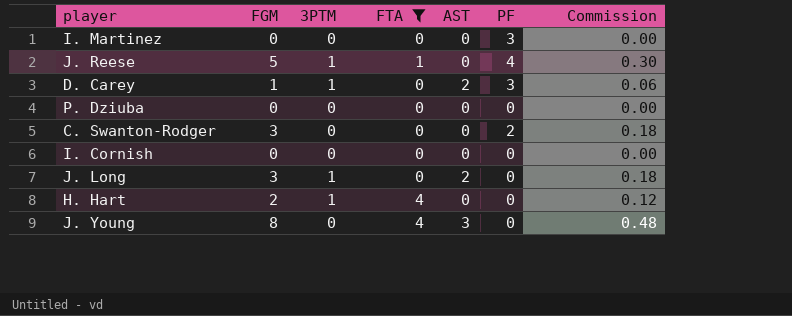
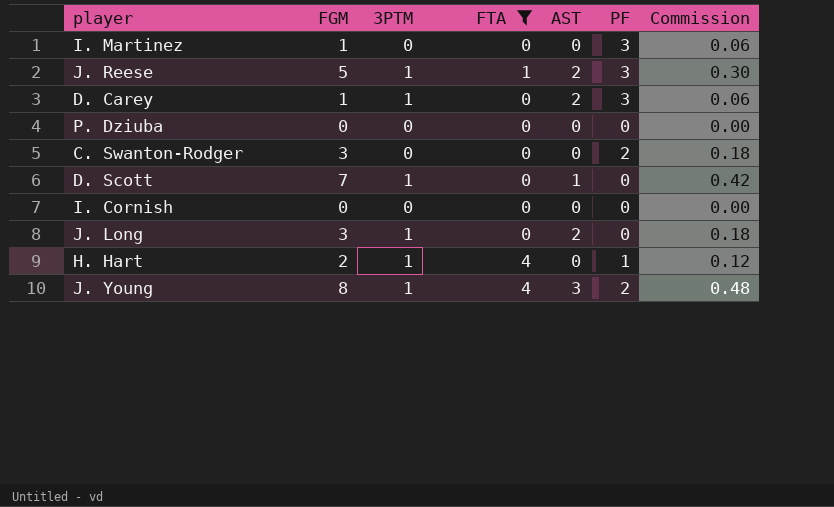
I. Martinez | FGM: 0 -> 1
I. Martinez | Commission: 0.00 -> 0.06
J. Reese | AST: 0 -> 2
J. Reese | PF: 4 -> 3
row D. Scott: none -> 7 | 1 | 0 | 1 | 0 | 0.42
H. Hart | PF: 0 -> 1
J. Young | 3PTM: 0 -> 1
J. Young | PF: 0 -> 2

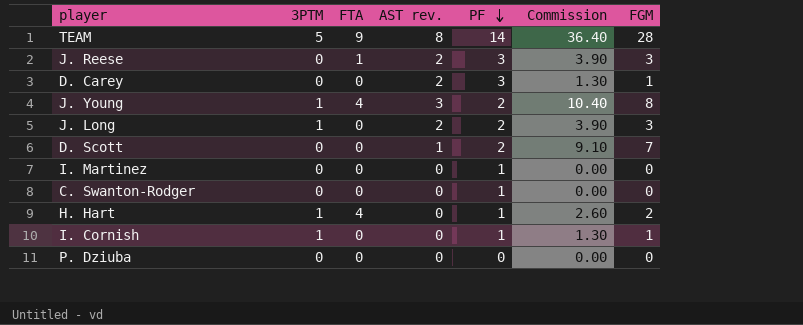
filter: FTA != 9 -> none
row order: none -> PF descending
column name: AST -> AST rev.
column Commission | formula: [FGM] * 0.06 -> [FGM] * 1.3
column FGM | position: 2 -> 7
J. Reese | 3PTM: 1 -> 0
J. Reese | FGM: 5 -> 3
D. Carey | 3PTM: 1 -> 0
J. Long | PF: 0 -> 2
D. Scott | 3PTM: 1 -> 0
D. Scott | PF: 0 -> 2
I. Martinez | PF: 3 -> 1
I. Martinez | FGM: 1 -> 0
C. Swanton-Rodger | PF: 2 -> 1
C. Swanton-Rodger | FGM: 3 -> 0
I. Cornish | 3PTM: 0 -> 1
I. Cornish | PF: 0 -> 1
I. Cornish | FGM: 0 -> 1

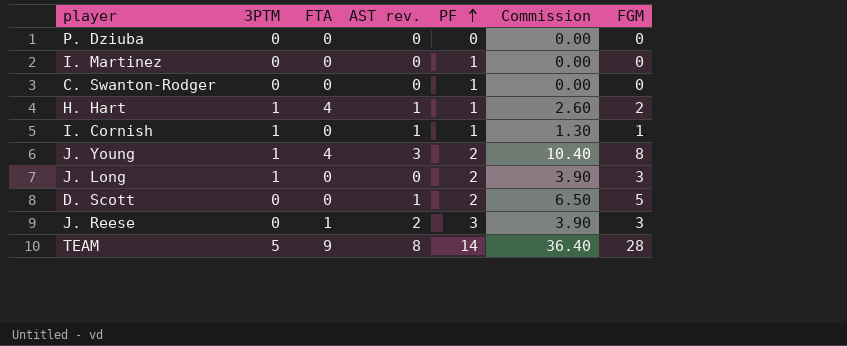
row order: PF descending -> PF ascending
row D. Carey: 0 | 0 | 2 | 3 | 1.30 | 1 -> none
H. Hart | AST rev.: 0 -> 1
I. Cornish | AST rev.: 0 -> 1
J. Long | AST rev.: 2 -> 0
D. Scott | Commission: 9.10 -> 6.50
D. Scott | FGM: 7 -> 5

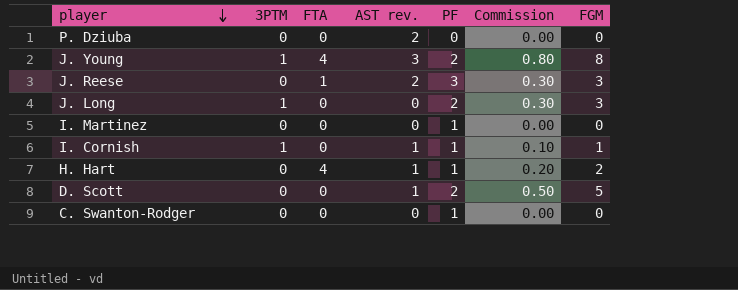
row order: PF ascending -> player descending
column Commission | formula: [FGM] * 1.3 -> [FGM] * 0.1
row TEAM: 5 | 9 | 8 | 14 | 36.40 | 28 -> none
P. Dziuba | AST rev.: 0 -> 2
H. Hart | 3PTM: 1 -> 0

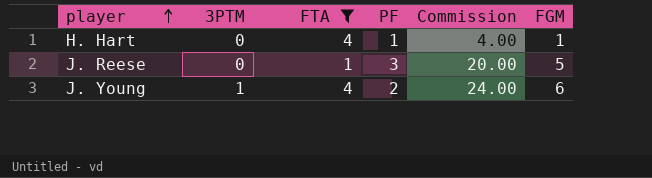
filter: none -> FTA != 0
row order: player descending -> player ascending
column AST rev. | position: 4 -> none
column Commission | formula: [FGM] * 0.1 -> [FGM] * 4
H. Hart | FGM: 2 -> 1
J. Reese | FGM: 3 -> 5
J. Young | FGM: 8 -> 6

